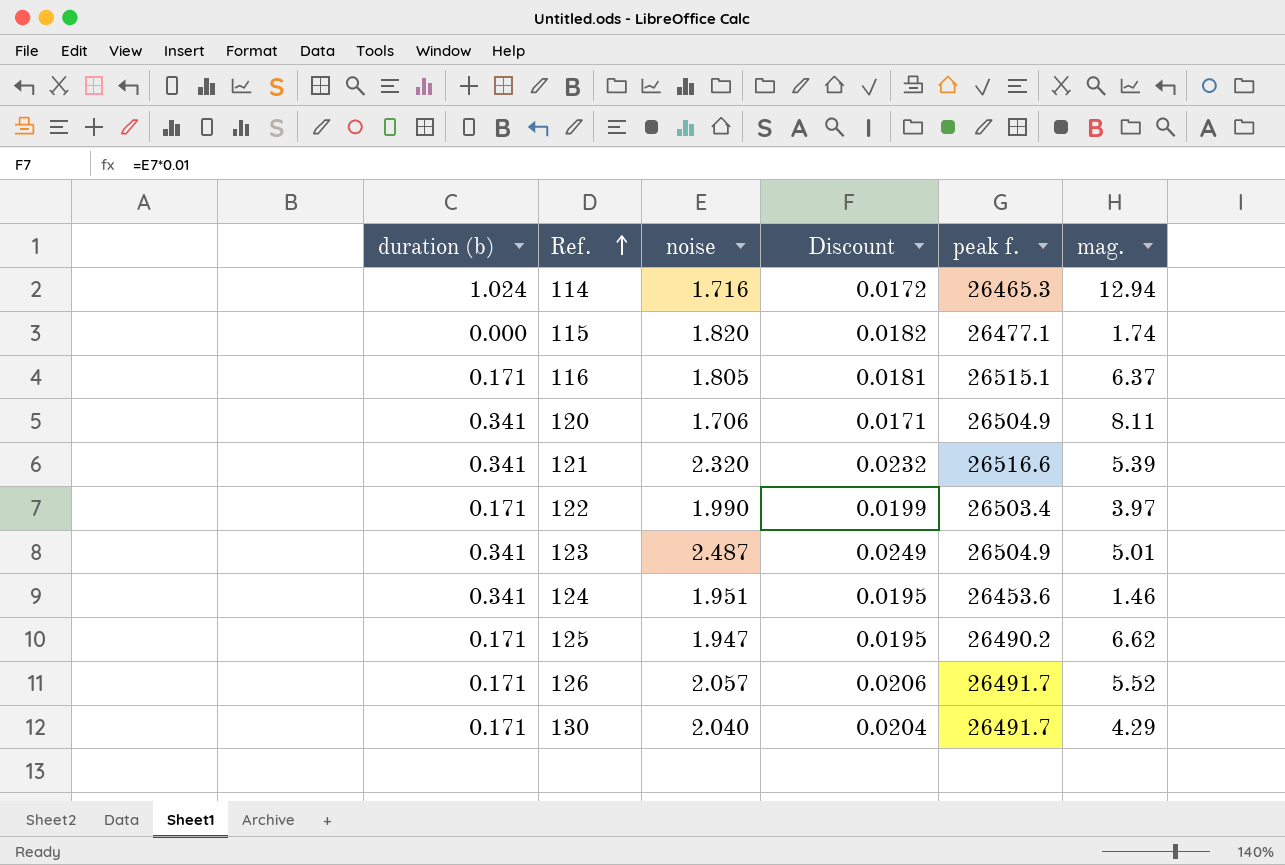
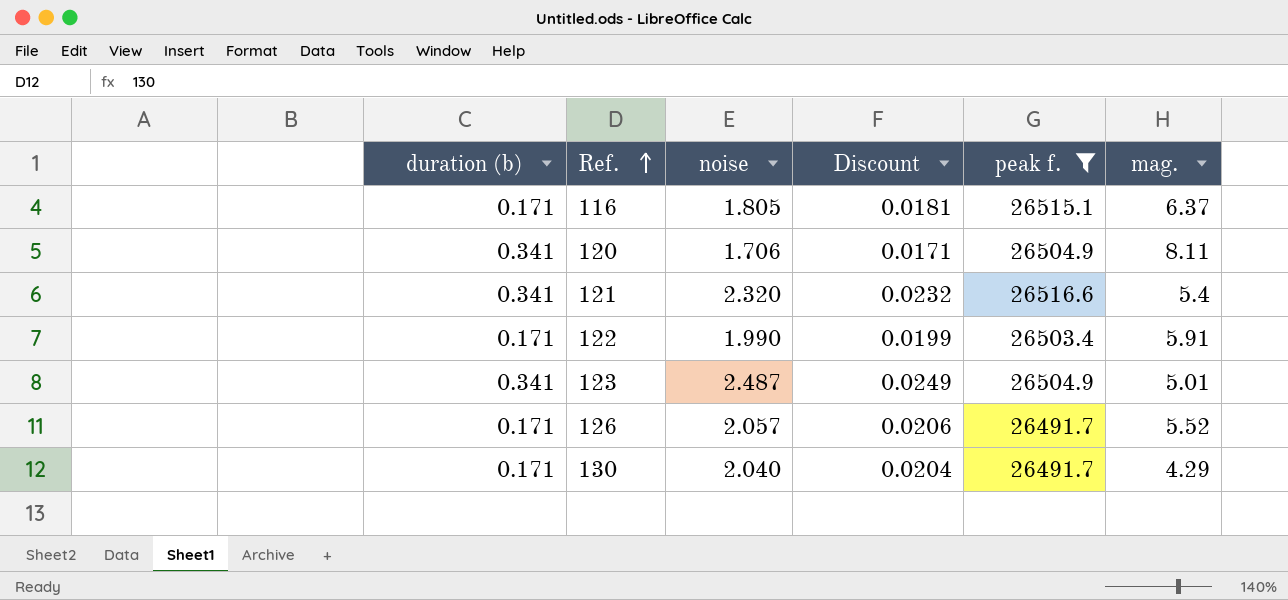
filter: none -> peak f. >= 26491.7
121 | mag.: 5.39 -> 5.4
122 | mag.: 3.97 -> 5.91

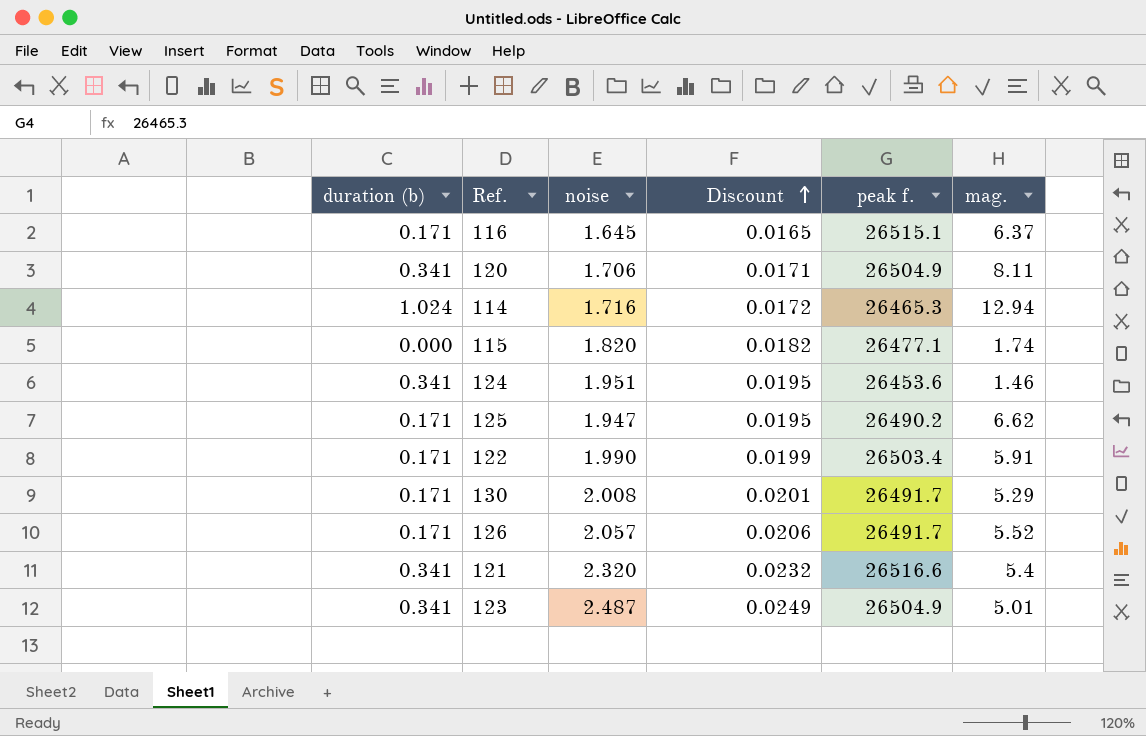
filter: peak f. >= 26491.7 -> none
row order: Ref. ascending -> Discount ascending
116 | noise: 1.805 -> 1.645
116 | Discount: 0.0181 -> 0.0165
130 | noise: 2.040 -> 2.008
130 | Discount: 0.0204 -> 0.0201
130 | mag.: 4.29 -> 5.29

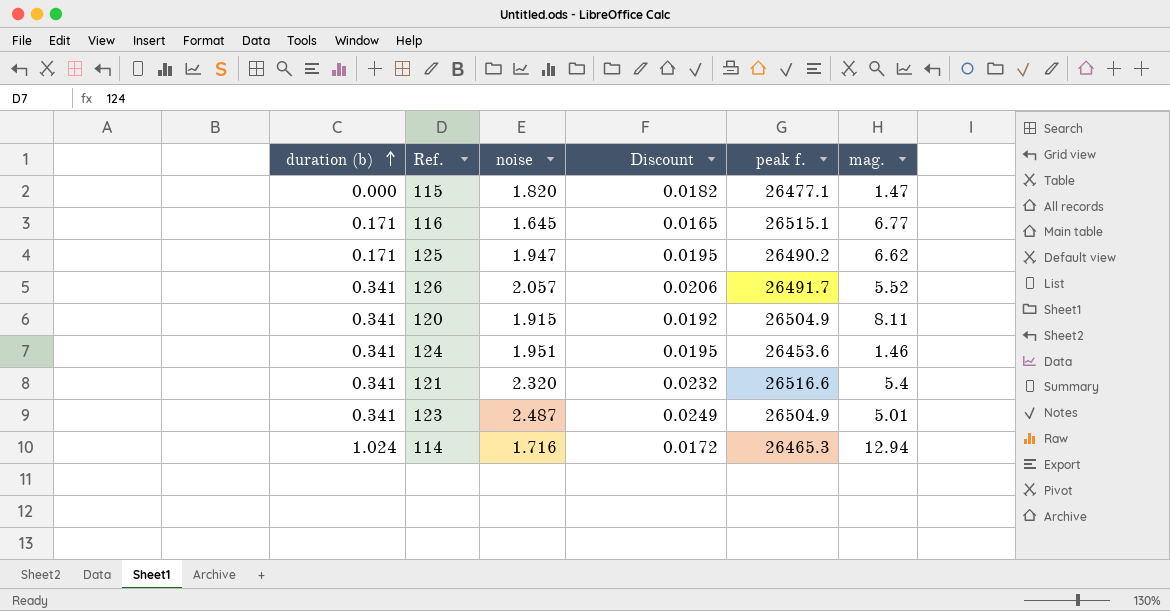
row order: Discount ascending -> duration (b) ascending
row 122: 0.171 | 1.990 | 0.0199 | 26503.4 | 5.91 -> none
row 130: 0.171 | 2.008 | 0.0201 | 26491.7 | 5.29 -> none
115 | mag.: 1.74 -> 1.47
116 | mag.: 6.37 -> 6.77
126 | duration (b): 0.171 -> 0.341
120 | noise: 1.706 -> 1.915
120 | Discount: 0.0171 -> 0.0192

